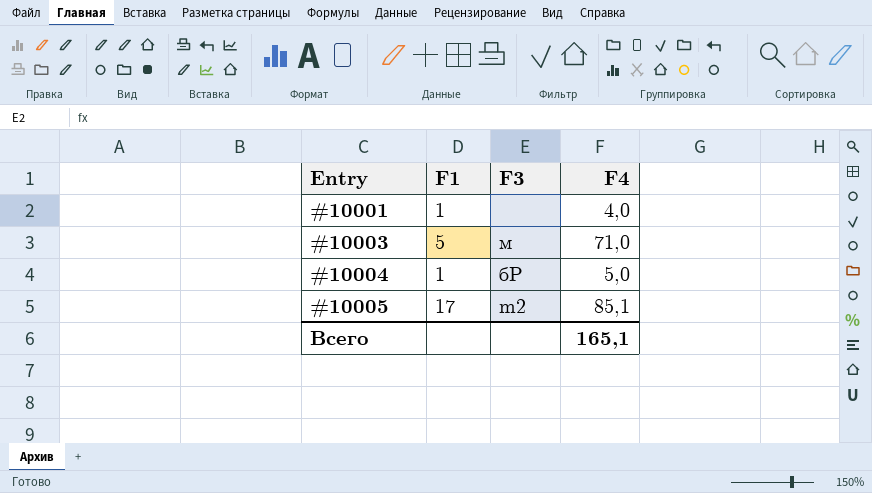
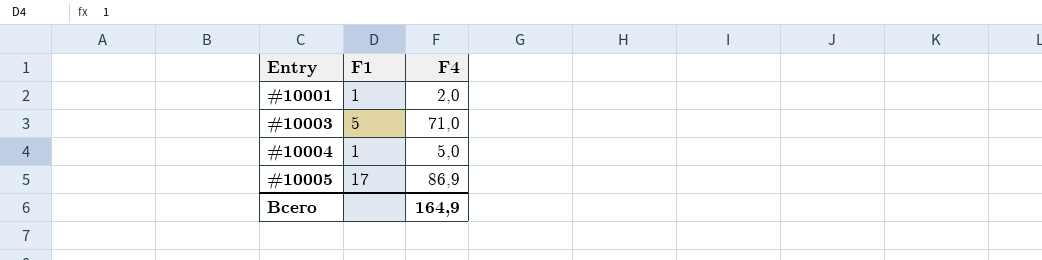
column F3 | position: 3 -> none
#10001 | F4: 4,0 -> 2,0
#10005 | F4: 85,1 -> 86,9
Всего | F4: 165,1 -> 164,9

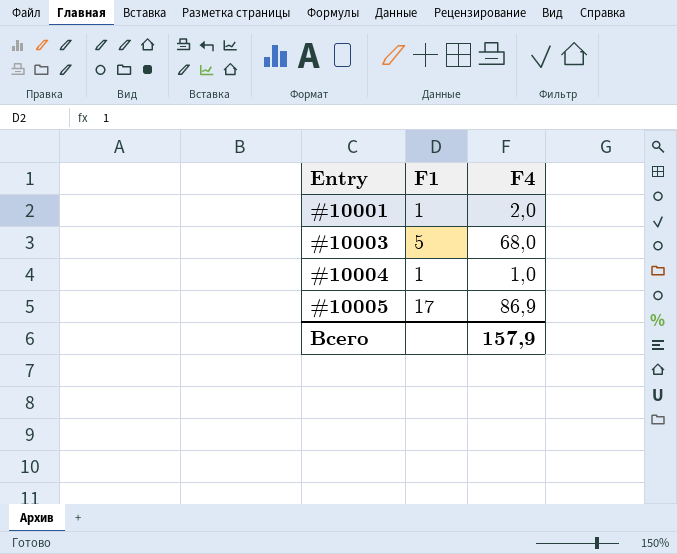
#10003 | F4: 71,0 -> 68,0
#10004 | F4: 5,0 -> 1,0
Всего | F4: 164,9 -> 157,9

